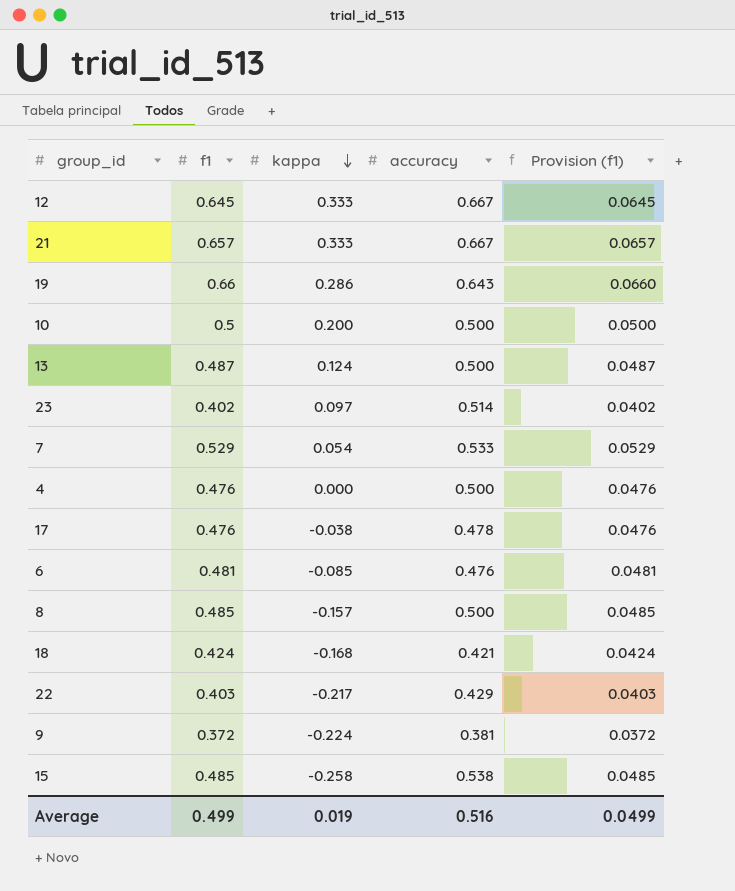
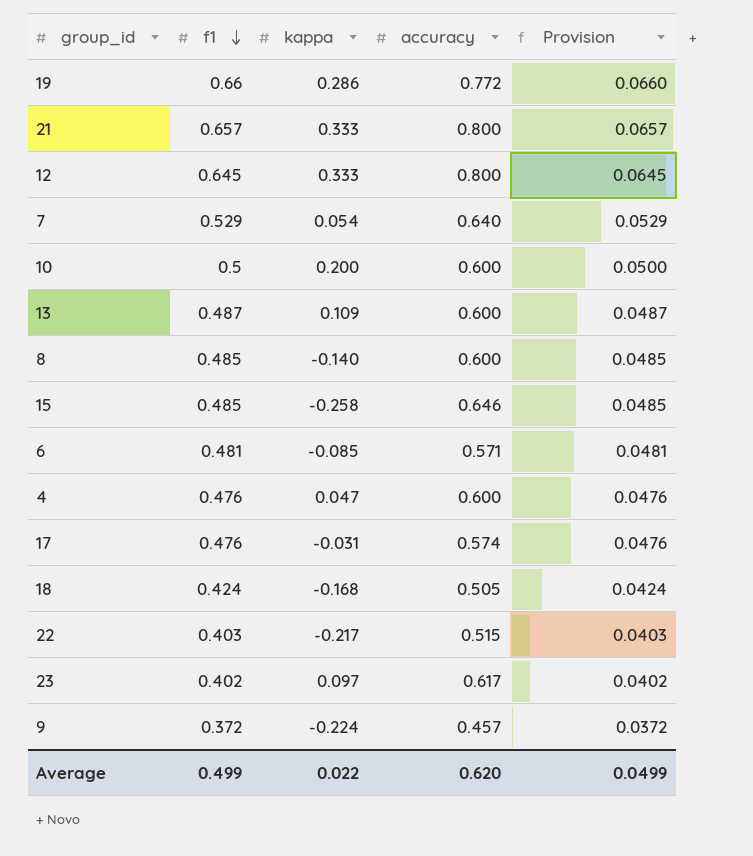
row order: kappa descending -> f1 descending
column name: Provision (f1) -> Provision
19 | accuracy: 0.643 -> 0.772
21 | accuracy: 0.667 -> 0.800
12 | accuracy: 0.667 -> 0.800
7 | accuracy: 0.533 -> 0.640
10 | accuracy: 0.500 -> 0.600
13 | kappa: 0.124 -> 0.109
13 | accuracy: 0.500 -> 0.600
8 | kappa: -0.157 -> -0.140
8 | accuracy: 0.500 -> 0.600
15 | accuracy: 0.538 -> 0.646
6 | accuracy: 0.476 -> 0.571
4 | kappa: 0.000 -> 0.047
4 | accuracy: 0.500 -> 0.600
17 | kappa: -0.038 -> -0.031
17 | accuracy: 0.478 -> 0.574
18 | accuracy: 0.421 -> 0.505
22 | accuracy: 0.429 -> 0.515
23 | accuracy: 0.514 -> 0.617
9 | accuracy: 0.381 -> 0.457
Average | kappa: 0.019 -> 0.022
Average | accuracy: 0.516 -> 0.620

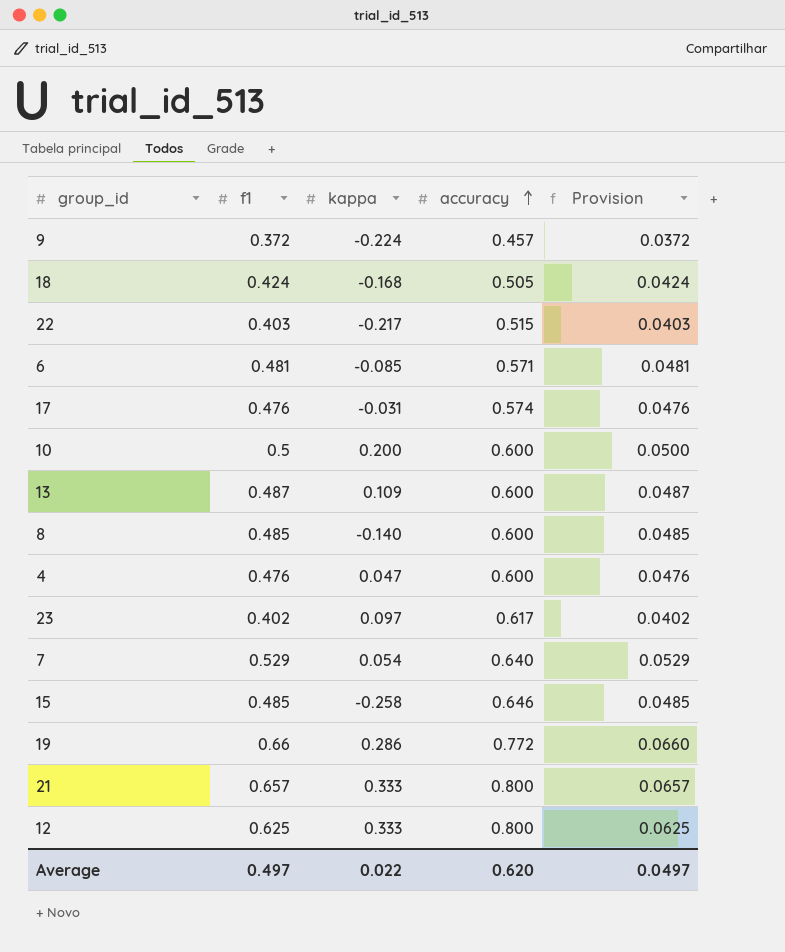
row order: f1 descending -> accuracy ascending
12 | f1: 0.645 -> 0.625
12 | Provision: 0.0645 -> 0.0625
Average | f1: 0.499 -> 0.497
Average | Provision: 0.0499 -> 0.0497

